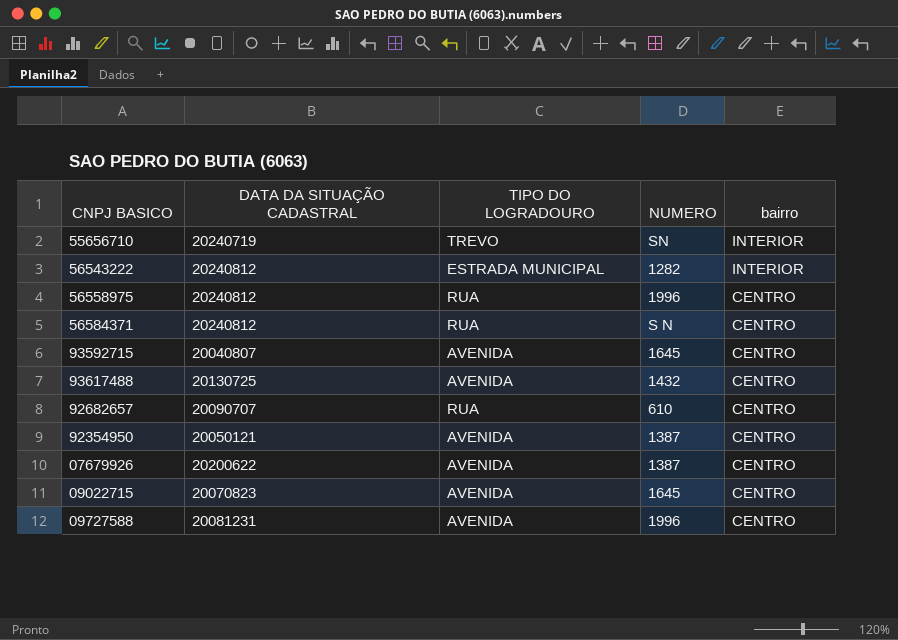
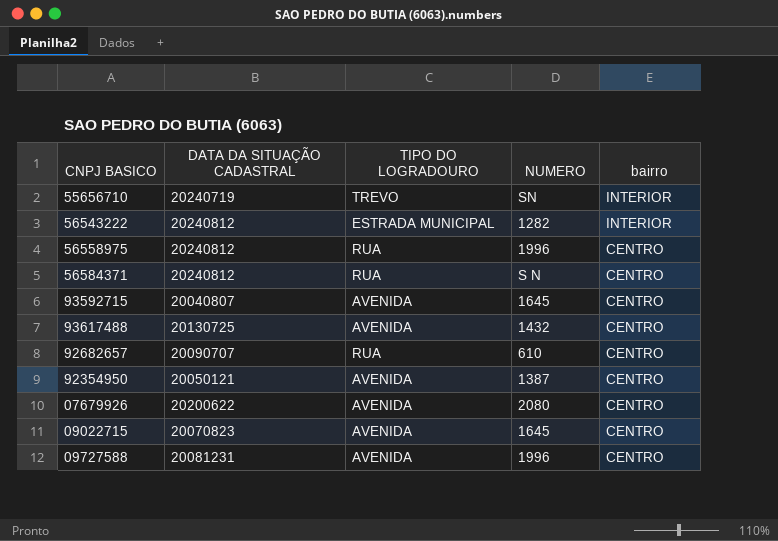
07679926 | NUMERO: 1387 -> 2080

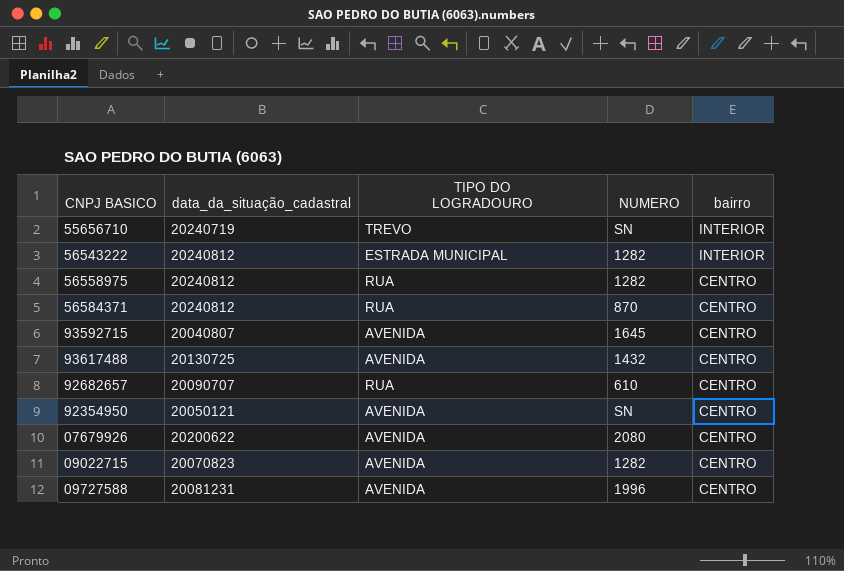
column name: DATA DA SITUAÇÃO CADASTRAL -> data_da_situação_cadastral
56558975 | NUMERO: 1996 -> 1282
56584371 | NUMERO: S N -> 870
92354950 | NUMERO: 1387 -> SN
09022715 | NUMERO: 1645 -> 1282

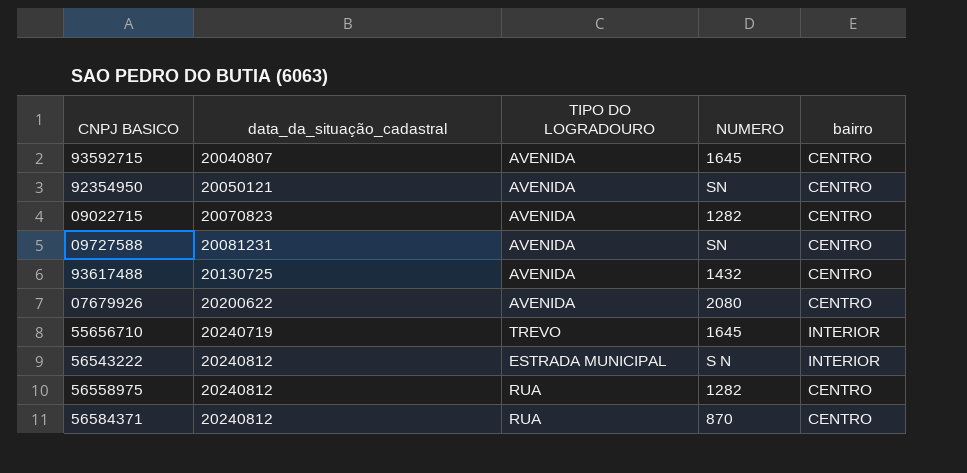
row order: bairro descending -> data_da_situação_cadastral ascending
row 92682657: 20090707 | RUA | 610 | CENTRO -> none
09727588 | NUMERO: 1996 -> SN
55656710 | NUMERO: SN -> 1645
56543222 | NUMERO: 1282 -> S N

